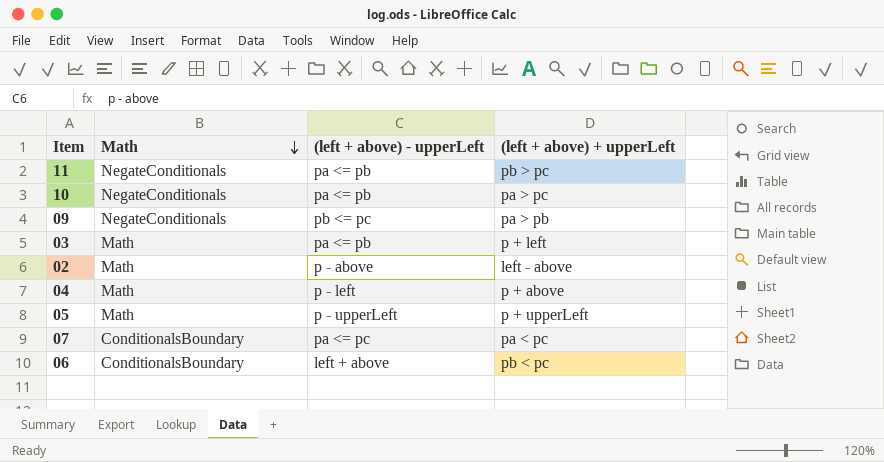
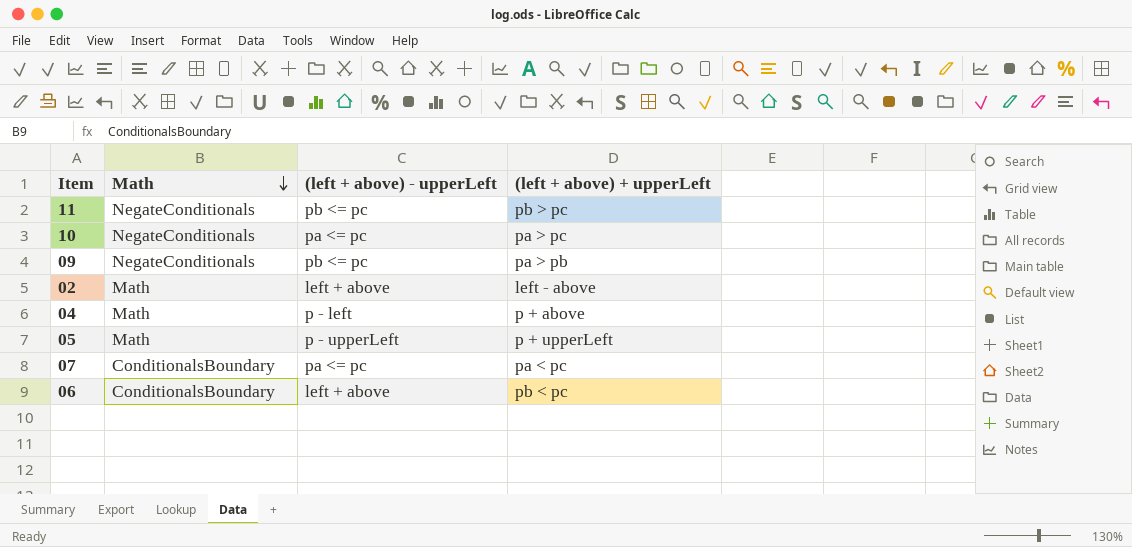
row 03: Math | pa <= pb | p + left -> none
11 | (left + above) - upperLeft: pa <= pb -> pb <= pc
10 | (left + above) - upperLeft: pa <= pb -> pa <= pc
02 | (left + above) - upperLeft: p - above -> left + above

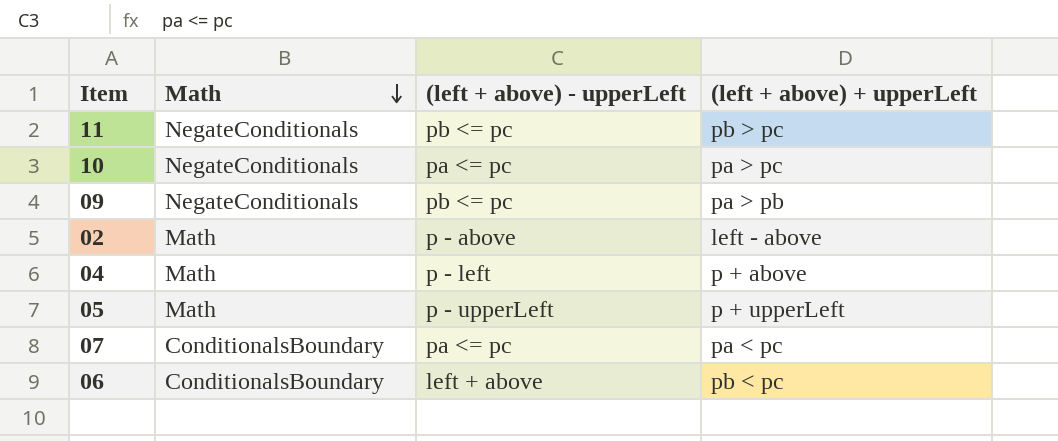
02 | (left + above) - upperLeft: left + above -> p - above

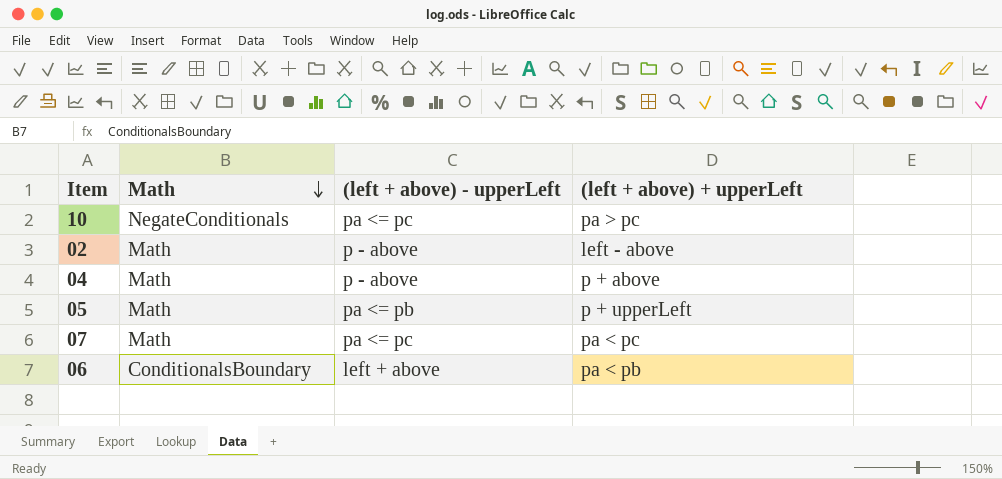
row 11: NegateConditionals | pb <= pc | pb > pc -> none
row 09: NegateConditionals | pb <= pc | pa > pb -> none
04 | (left + above) - upperLeft: p - left -> p - above
05 | (left + above) - upperLeft: p - upperLeft -> pa <= pb
07 | Math: ConditionalsBoundary -> Math
06 | (left + above) + upperLeft: pb < pc -> pa < pb

